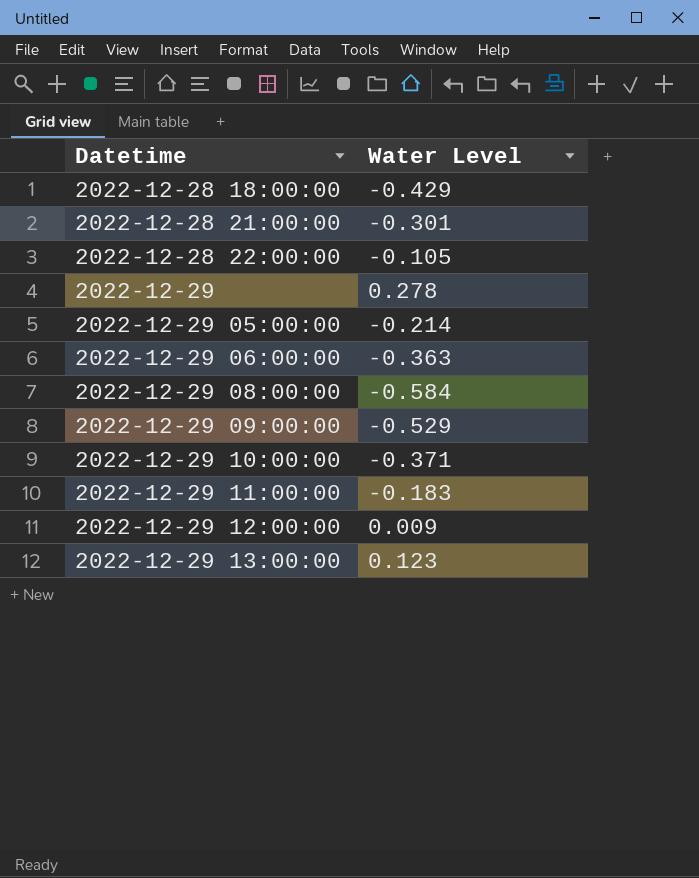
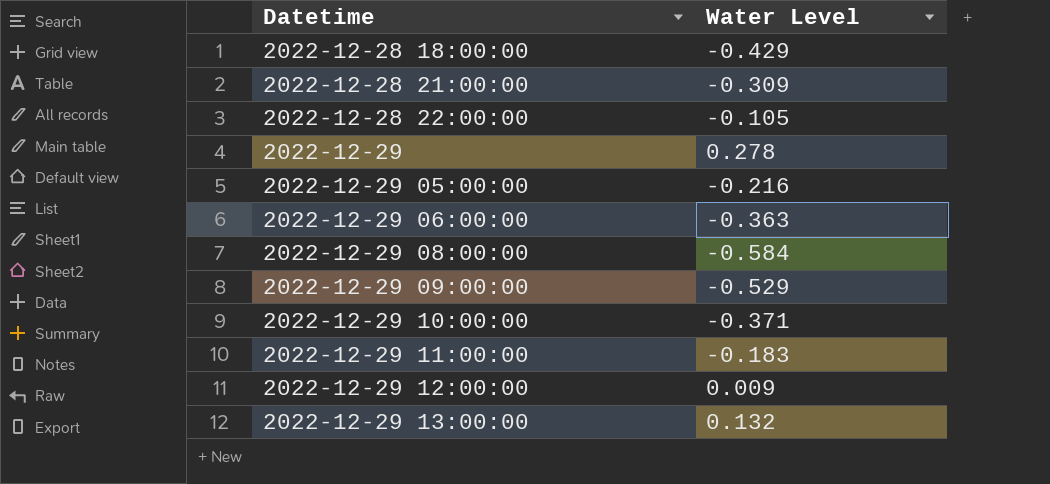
2022-12-28 21:00:00 | Water Level: -0.301 -> -0.309
2022-12-29 05:00:00 | Water Level: -0.214 -> -0.216
2022-12-29 13:00:00 | Water Level: 0.123 -> 0.132

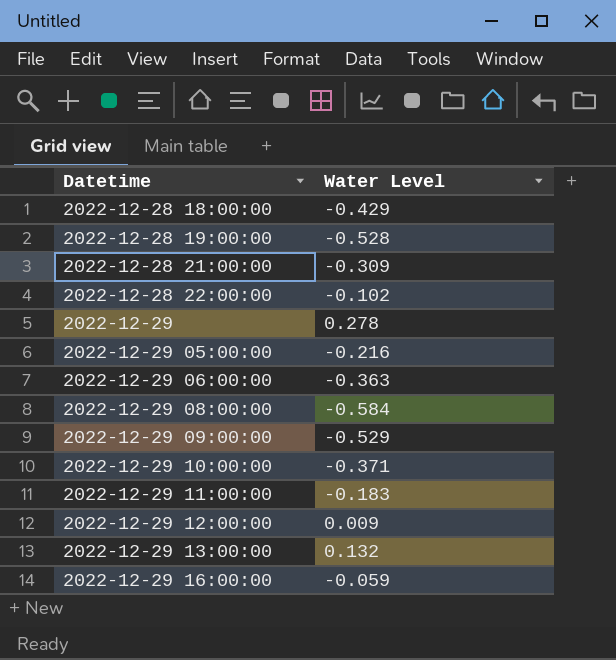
row 2022-12-28 19:00:00: none -> -0.528
2022-12-28 22:00:00 | Water Level: -0.105 -> -0.102
row 2022-12-29 16:00:00: none -> -0.059

